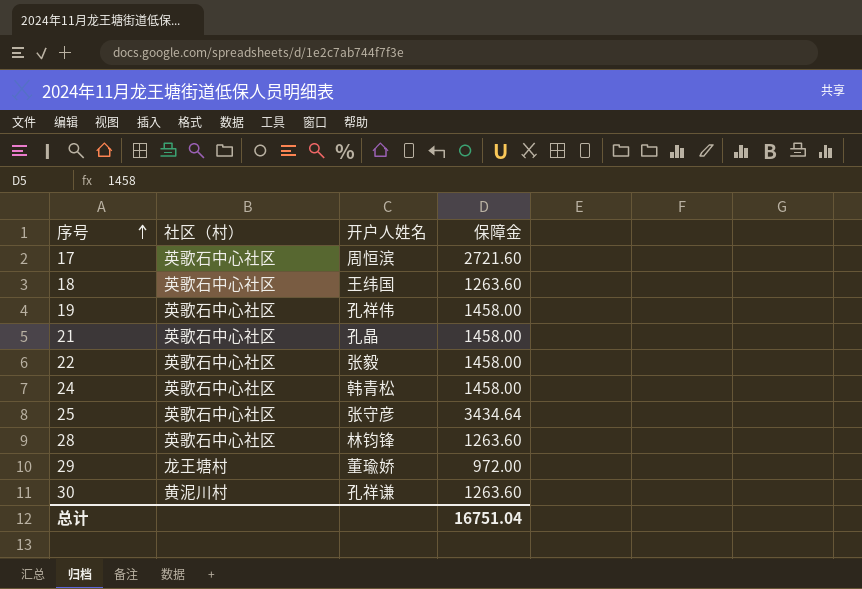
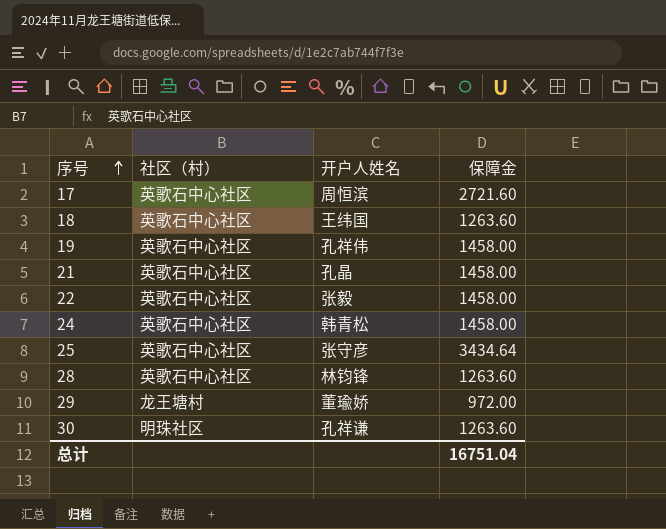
30 | 社区（村）: 黄泥川村 -> 明珠社区

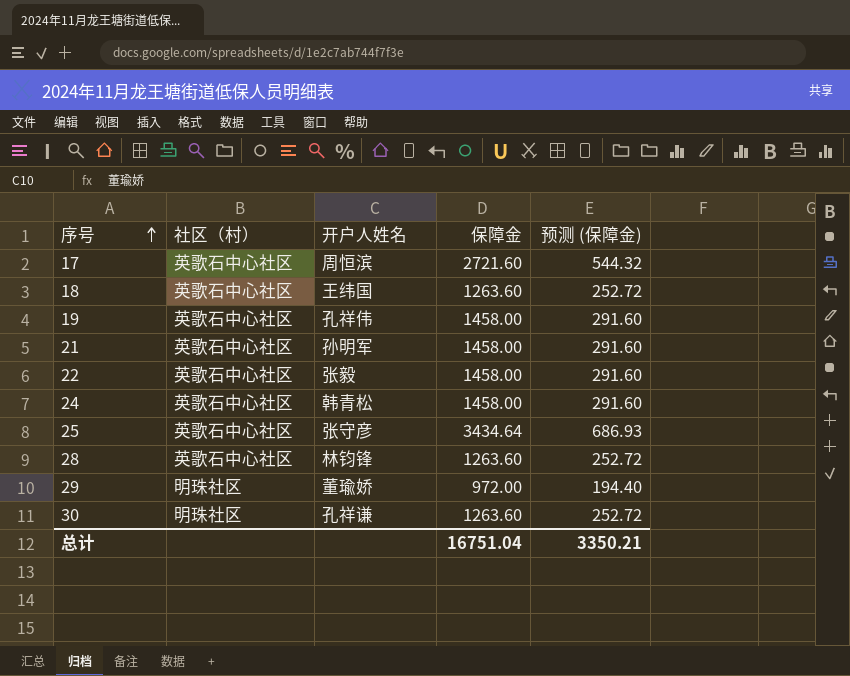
column 预测 (保障金) | formula: none -> [保障金] * 0.2
21 | 开户人姓名: 孔晶 -> 孙明军
29 | 社区（村）: 龙王塘村 -> 明珠社区

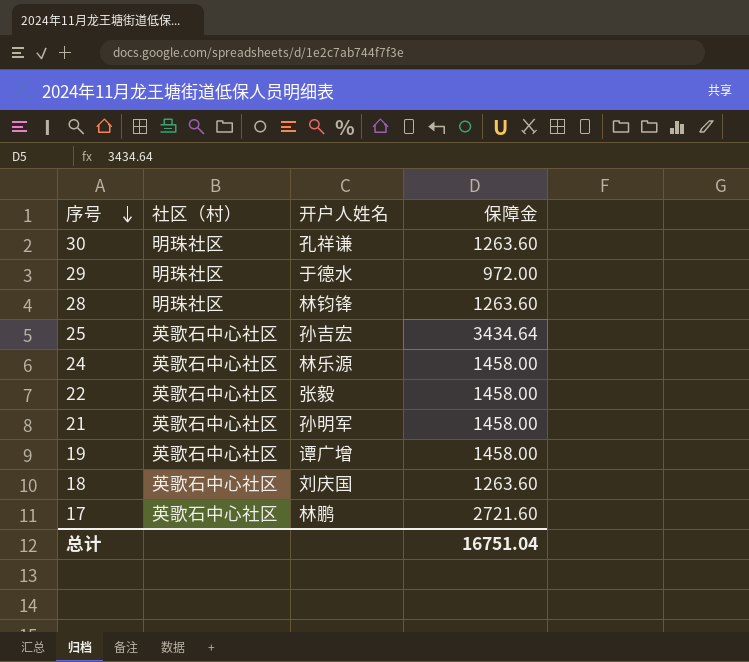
row order: 序号 ascending -> 序号 descending
column 预测 (保障金) | formula: [保障金] * 0.2 -> none
29 | 开户人姓名: 董瑜娇 -> 于德水
28 | 社区（村）: 英歌石中心社区 -> 明珠社区
25 | 开户人姓名: 张守彦 -> 孙吉宏
24 | 开户人姓名: 韩青松 -> 林乐源
19 | 开户人姓名: 孔祥伟 -> 谭广增
18 | 开户人姓名: 王纬国 -> 刘庆国
17 | 开户人姓名: 周恒滨 -> 林鹏

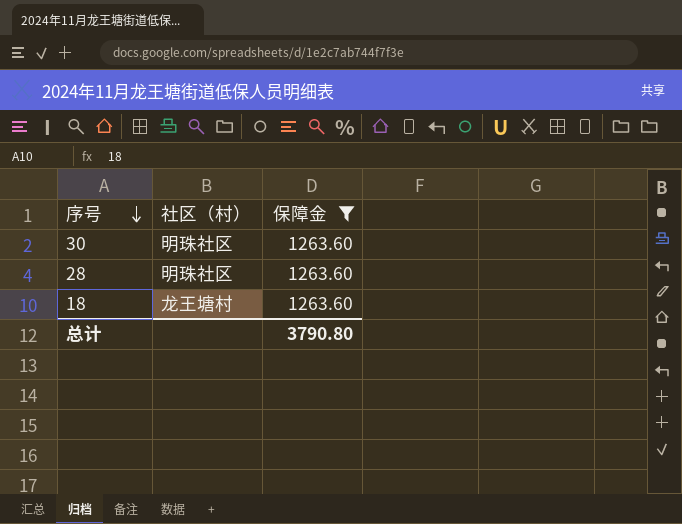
filter: none -> 保障金 = 1263.60
column 开户人姓名 | position: 3 -> none
18 | 社区（村）: 英歌石中心社区 -> 龙王塘村
总计 | 保障金: 16751.04 -> 3790.80

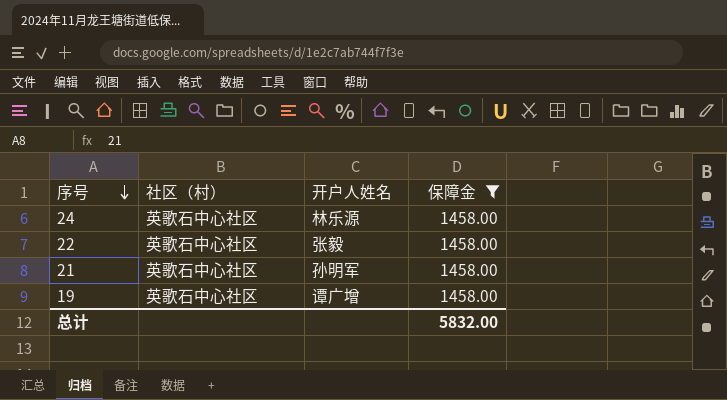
filter: 保障金 = 1263.60 -> 保障金 = 1458.00
column 开户人姓名 | position: none -> 3
总计 | 保障金: 3790.80 -> 5832.00

